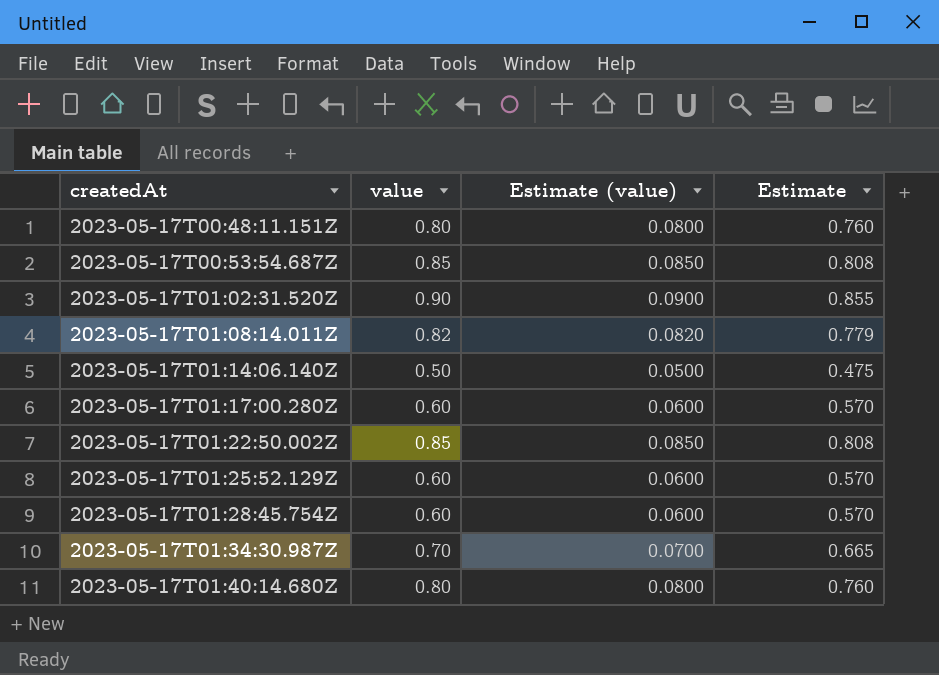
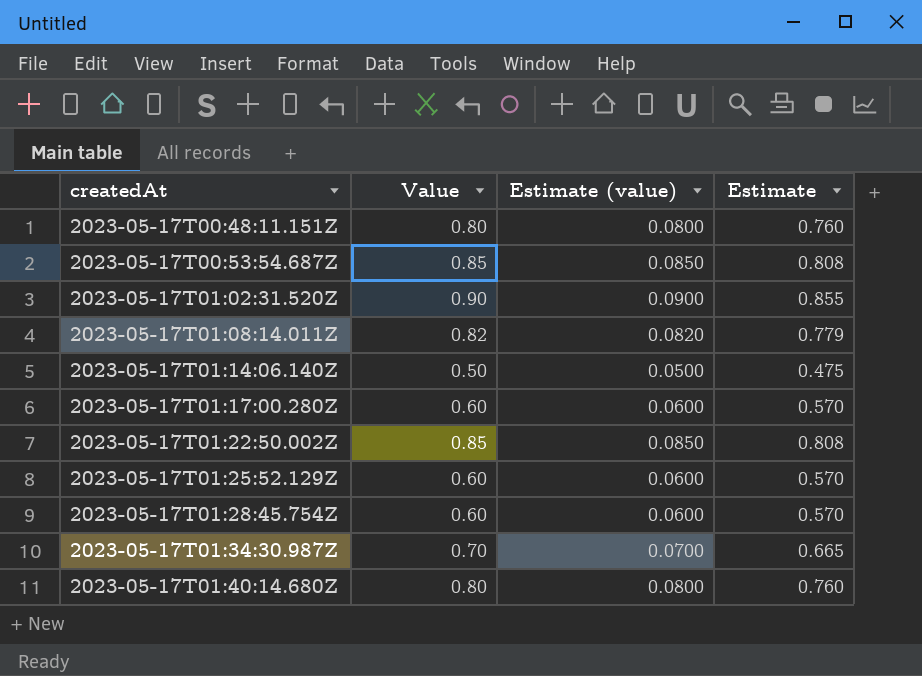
column name: value -> Value

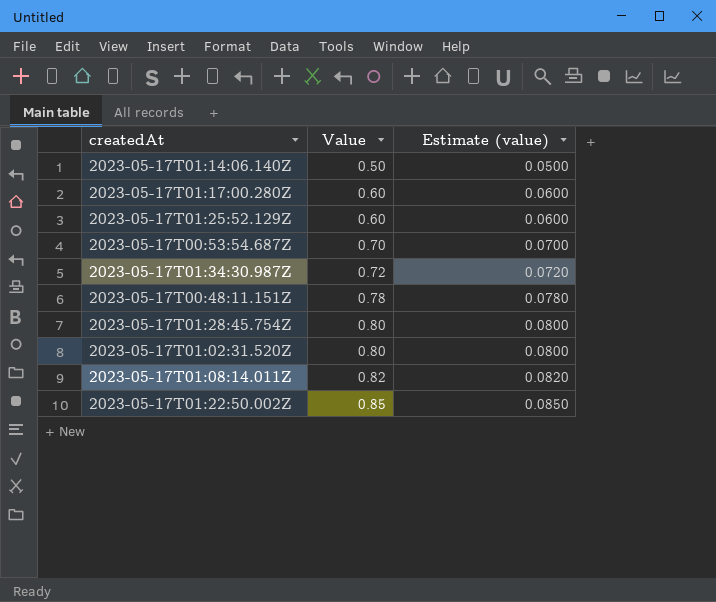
row order: createdAt ascending -> Value ascending
column Estimate | formula: [Value] * 0.95 -> none
row 2023-05-17T01:40:14.680Z: 0.80 | 0.0800 | 0.760 -> none
2023-05-17T00:53:54.687Z | Value: 0.85 -> 0.70
2023-05-17T00:53:54.687Z | Estimate (value): 0.0850 -> 0.0700
2023-05-17T01:34:30.987Z | Value: 0.70 -> 0.72
2023-05-17T01:34:30.987Z | Estimate (value): 0.0700 -> 0.0720
2023-05-17T00:48:11.151Z | Value: 0.80 -> 0.78
2023-05-17T00:48:11.151Z | Estimate (value): 0.0800 -> 0.0780
2023-05-17T01:28:45.754Z | Value: 0.60 -> 0.80
2023-05-17T01:28:45.754Z | Estimate (value): 0.0600 -> 0.0800
2023-05-17T01:02:31.520Z | Value: 0.90 -> 0.80
2023-05-17T01:02:31.520Z | Estimate (value): 0.0900 -> 0.0800

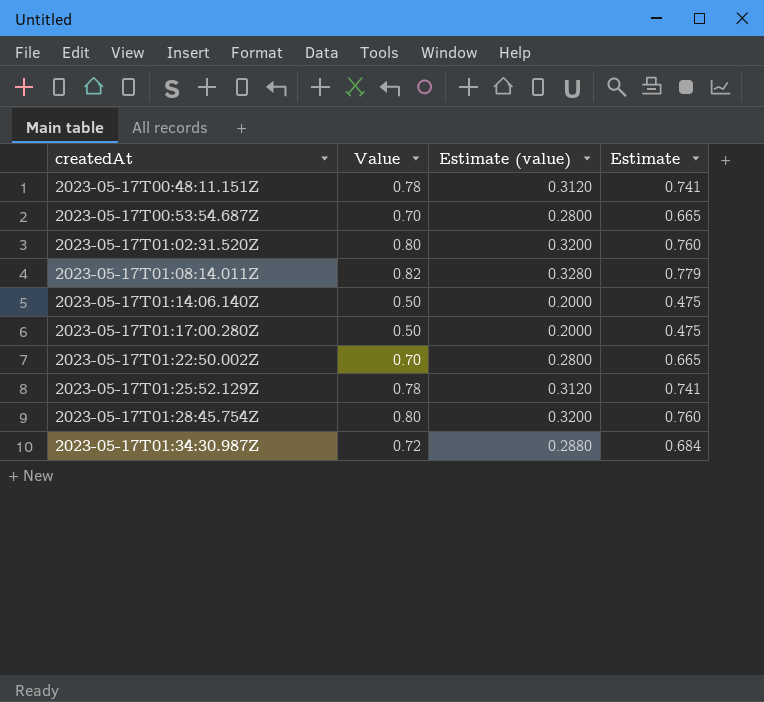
row order: Value ascending -> createdAt ascending
column Estimate (value) | formula: [Value] * 0.1 -> [Value] * 0.4
column Estimate | formula: none -> [Value] * 0.95
2023-05-17T01:17:00.280Z | Value: 0.60 -> 0.50
2023-05-17T01:22:50.002Z | Value: 0.85 -> 0.70
2023-05-17T01:25:52.129Z | Value: 0.60 -> 0.78

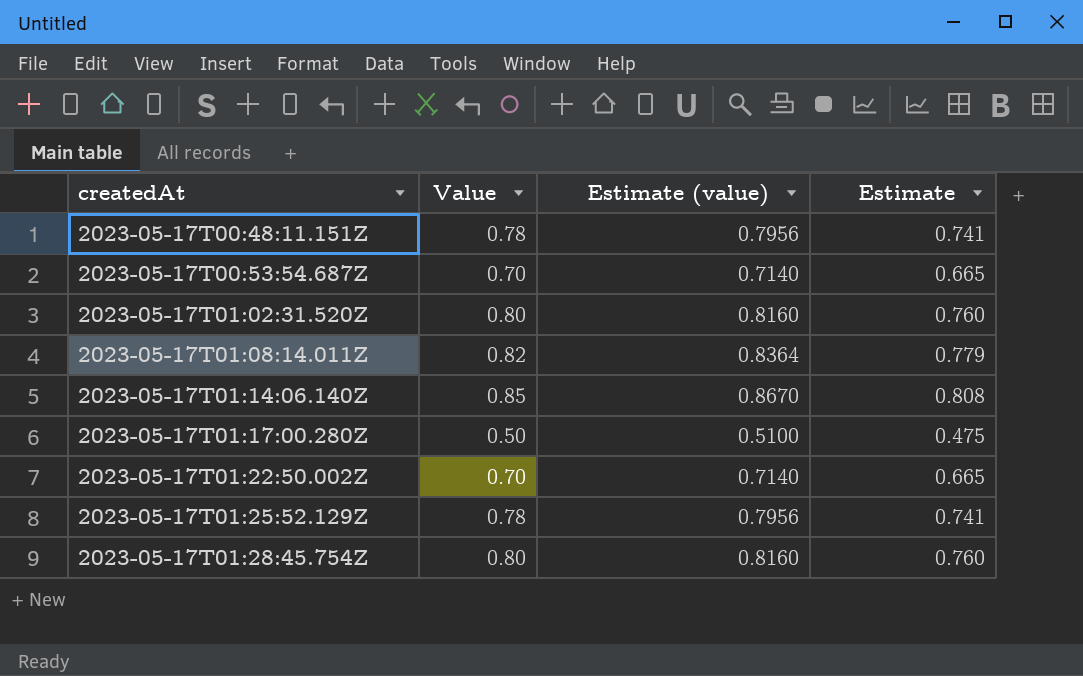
column Estimate (value) | formula: [Value] * 0.4 -> [Value] * 1.02
row 2023-05-17T01:34:30.987Z: 0.72 | 0.2880 | 0.684 -> none
2023-05-17T01:14:06.140Z | Value: 0.50 -> 0.85
2023-05-17T01:14:06.140Z | Estimate: 0.475 -> 0.808

